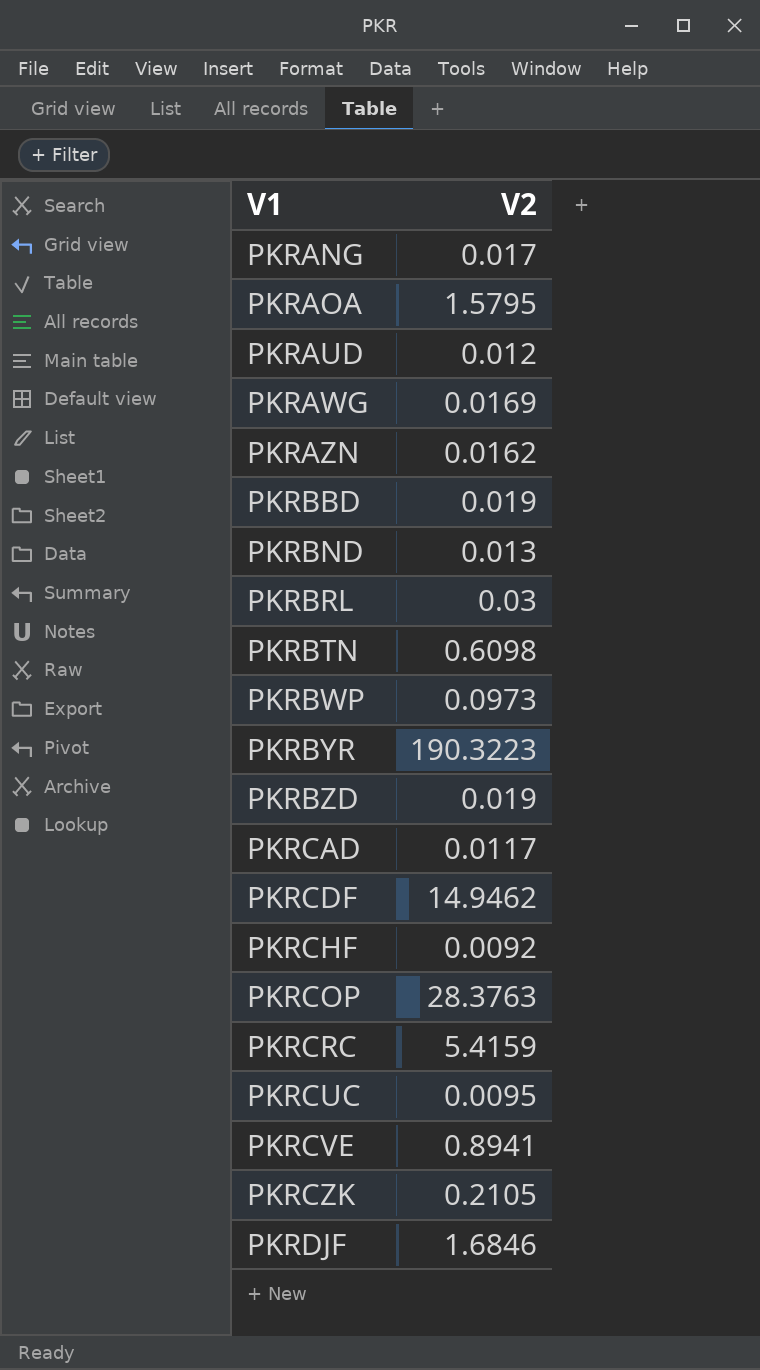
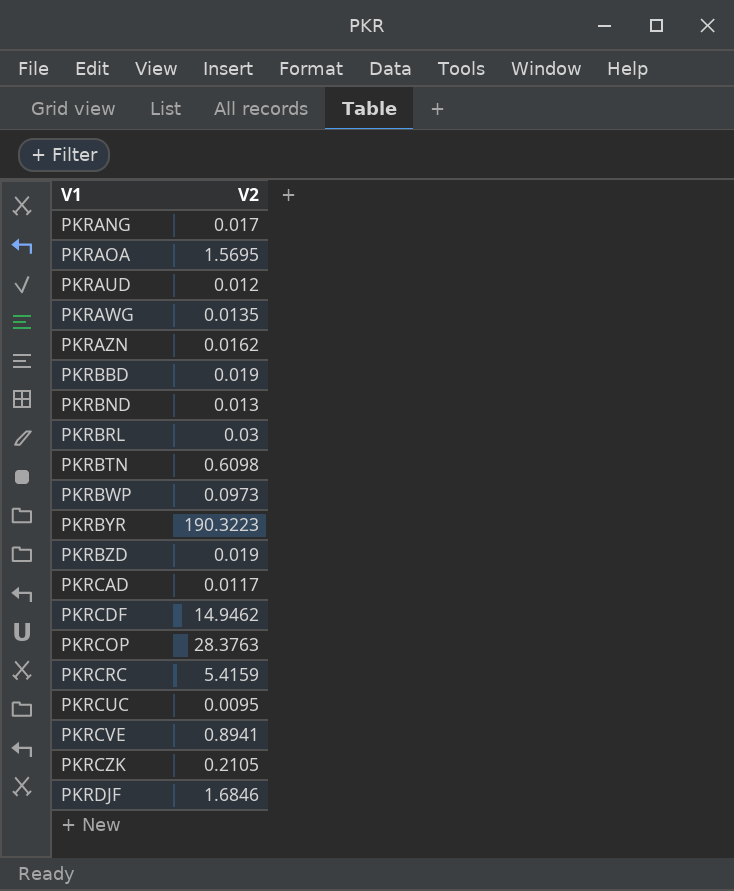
row PKRCHF: 0.0092 -> none
PKRAOA | V2: 1.5795 -> 1.5695
PKRAWG | V2: 0.0169 -> 0.0135

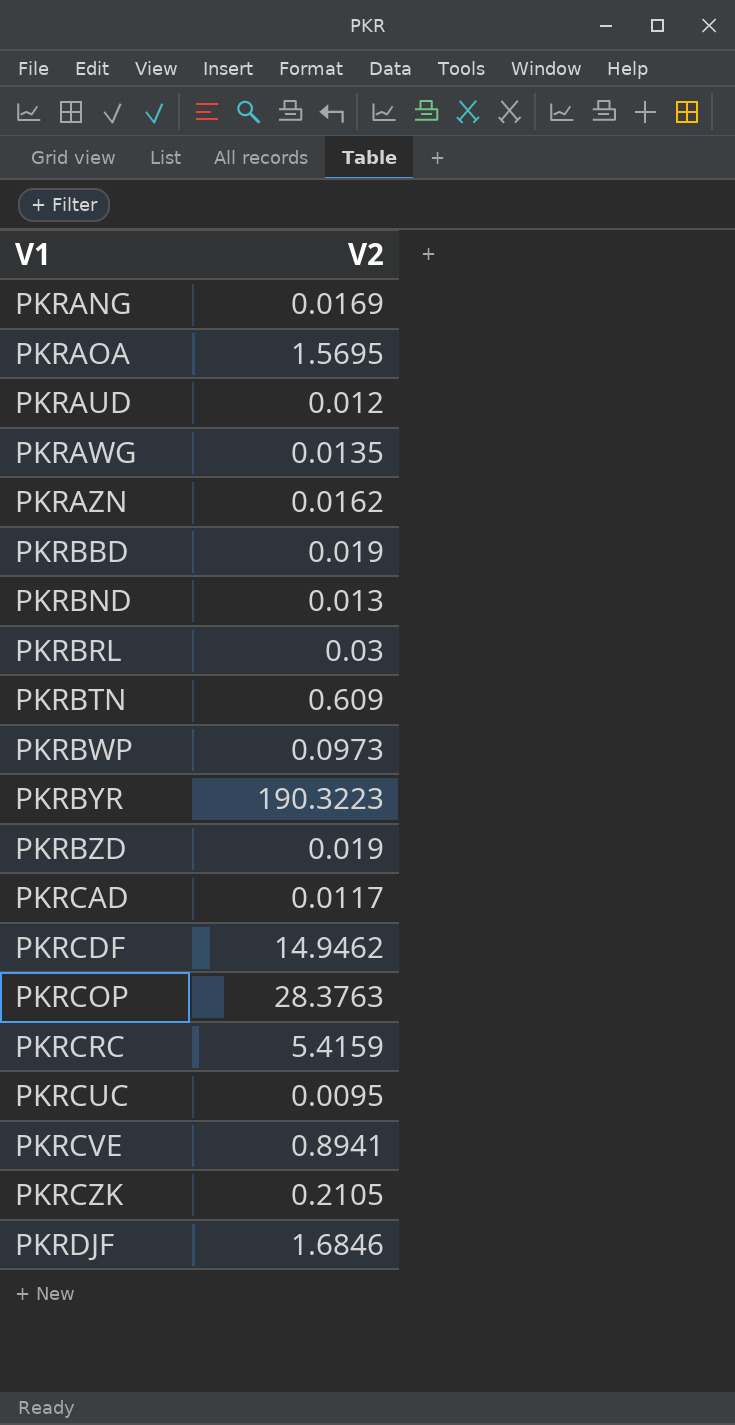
PKRANG | V2: 0.017 -> 0.0169
PKRBTN | V2: 0.6098 -> 0.609

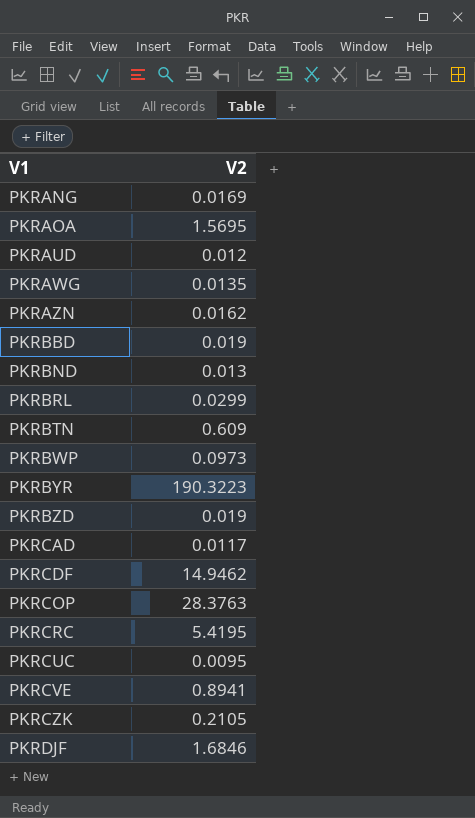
PKRBRL | V2: 0.03 -> 0.0299
PKRCRC | V2: 5.4159 -> 5.4195

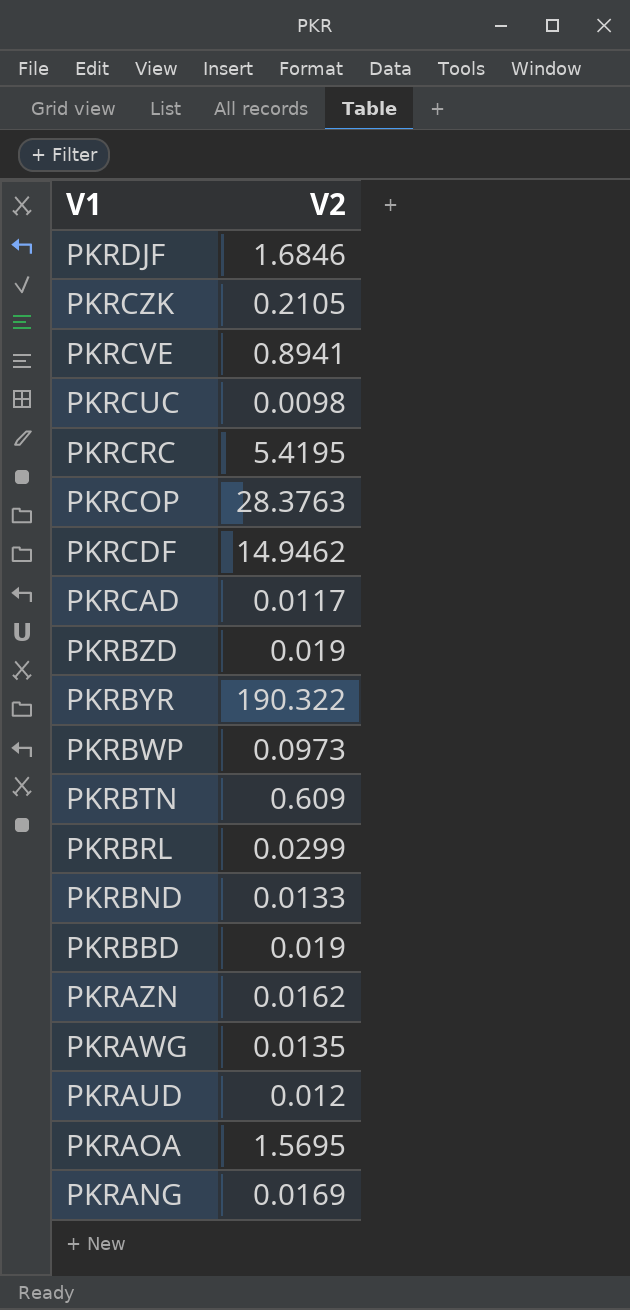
row order: V1 ascending -> V1 descending
PKRCUC | V2: 0.0095 -> 0.0098
PKRBYR | V2: 190.3223 -> 190.322
PKRBND | V2: 0.013 -> 0.0133

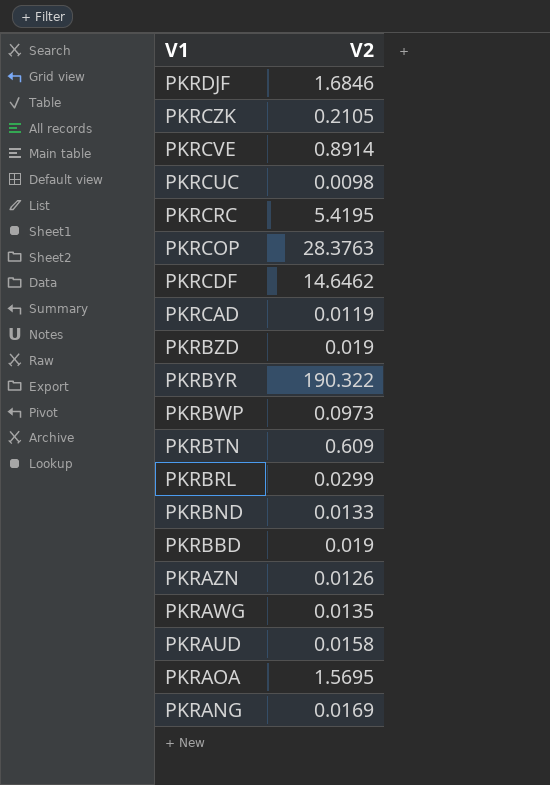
PKRCVE | V2: 0.8941 -> 0.8914
PKRCDF | V2: 14.9462 -> 14.6462
PKRCAD | V2: 0.0117 -> 0.0119
PKRAZN | V2: 0.0162 -> 0.0126
PKRAUD | V2: 0.012 -> 0.0158

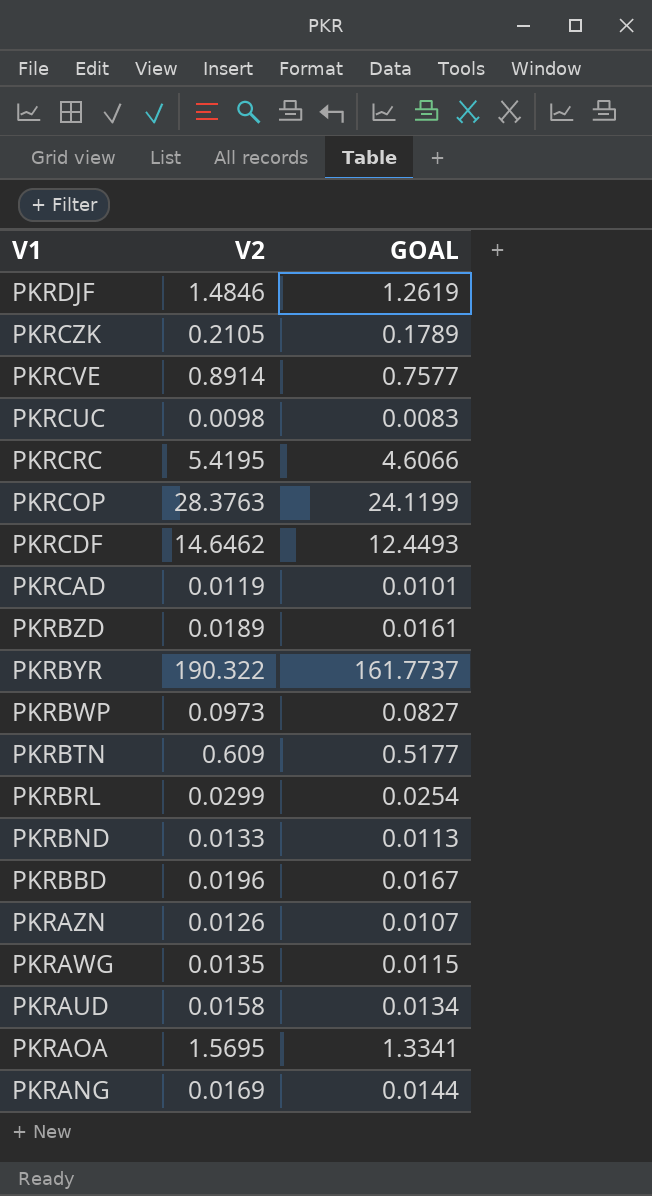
column GOAL | formula: none -> [V2] * 0.85
PKRDJF | V2: 1.6846 -> 1.4846
PKRBZD | V2: 0.019 -> 0.0189
PKRBBD | V2: 0.019 -> 0.0196

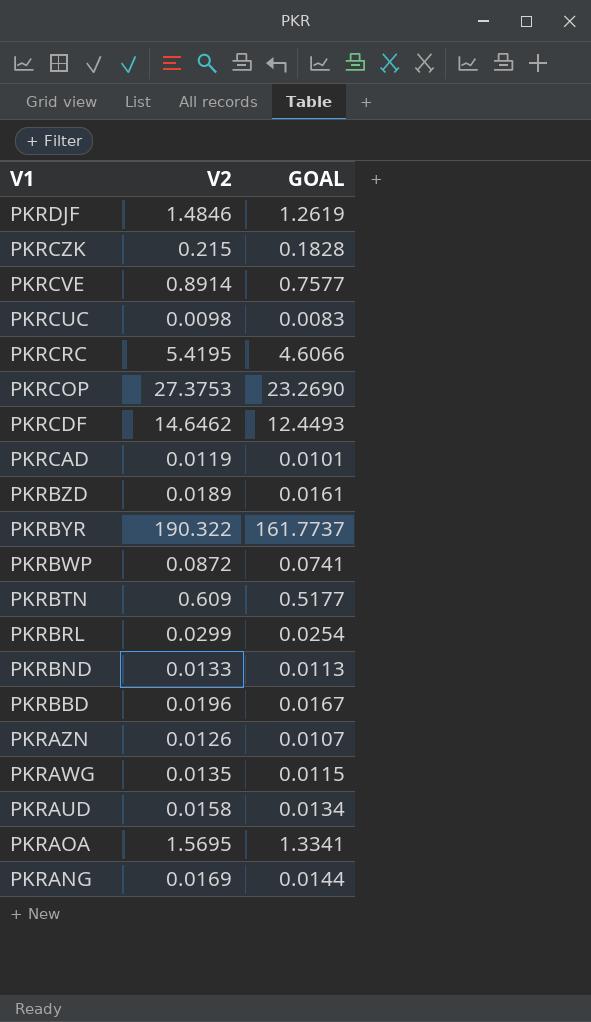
PKRCZK | V2: 0.2105 -> 0.215
PKRCZK | GOAL: 0.1789 -> 0.1828
PKRCOP | V2: 28.3763 -> 27.3753
PKRCOP | GOAL: 24.1199 -> 23.2690
PKRBWP | V2: 0.0973 -> 0.0872
PKRBWP | GOAL: 0.0827 -> 0.0741

